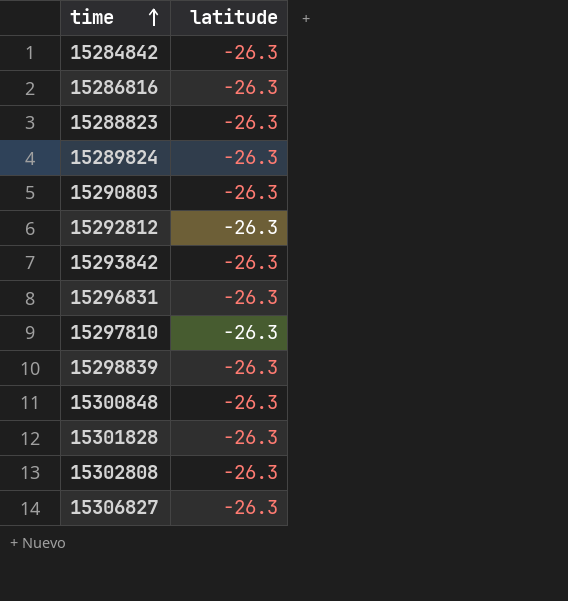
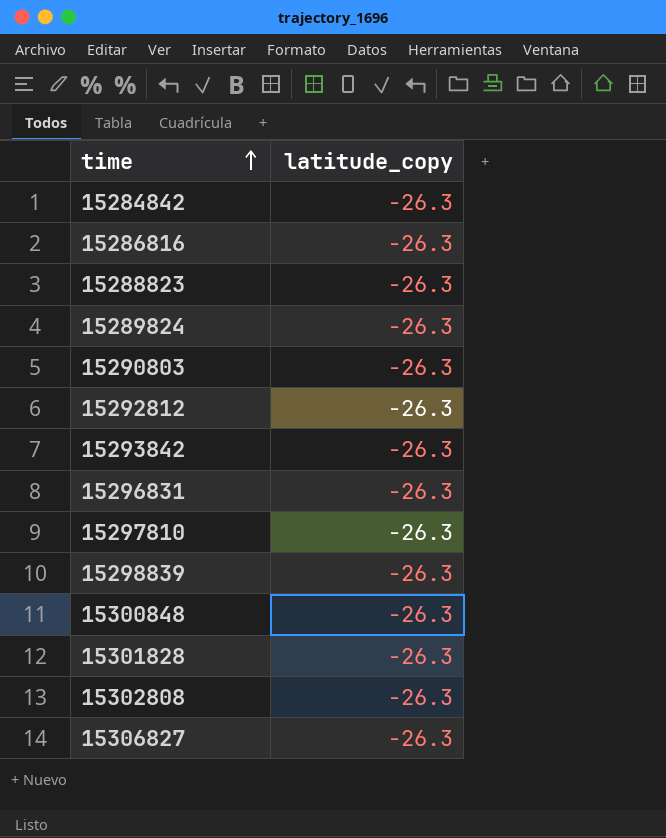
column name: latitude -> latitude_copy

